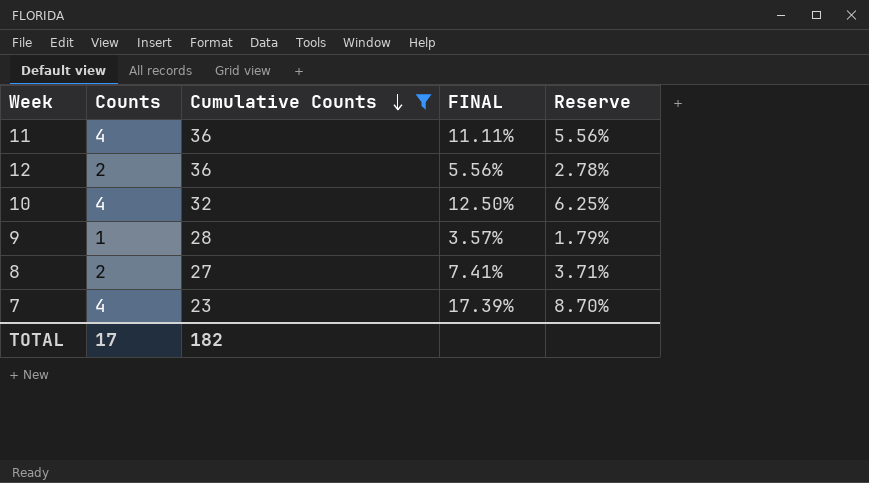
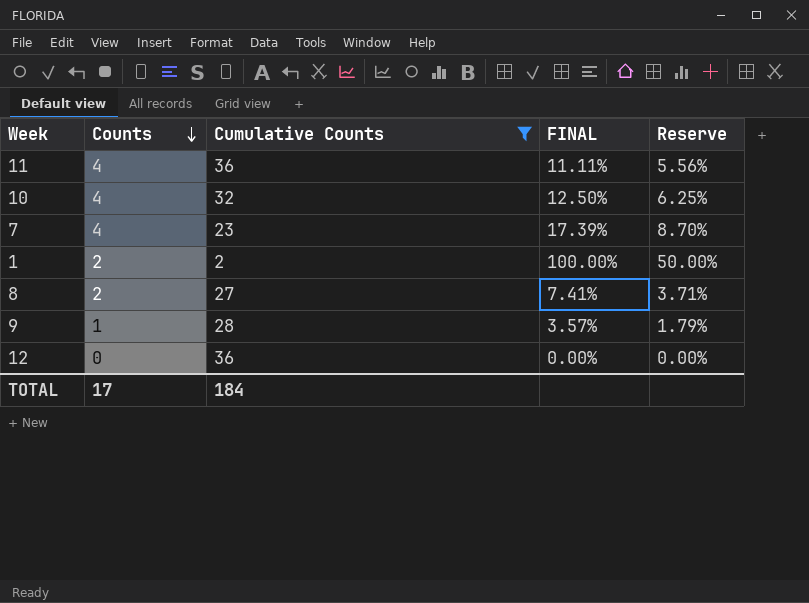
row order: Cumulative Counts descending -> Counts descending
row 1: none -> 2 | 2 | 100.00% | 50.00%
12 | Counts: 2 -> 0
12 | FINAL: 5.56% -> 0.00%
12 | Reserve: 2.78% -> 0.00%
TOTAL | Cumulative Counts: 182 -> 184

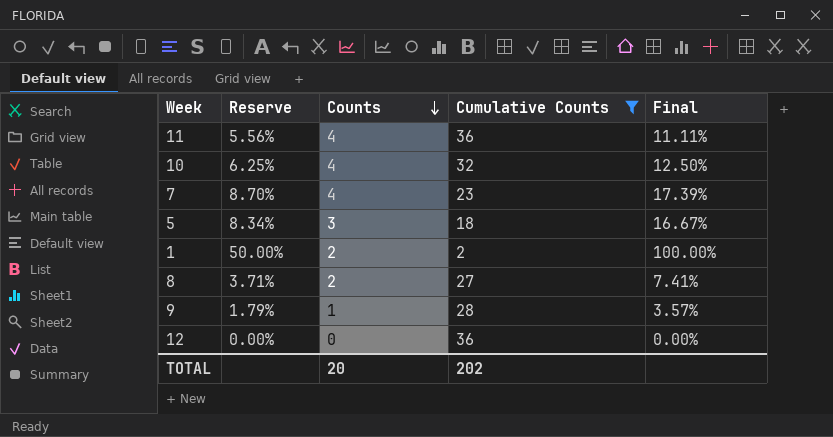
column Reserve | position: 5 -> 2
column name: FINAL -> Final
row 5: none -> 8.34% | 3 | 18 | 16.67%
TOTAL | Counts: 17 -> 20
TOTAL | Cumulative Counts: 184 -> 202

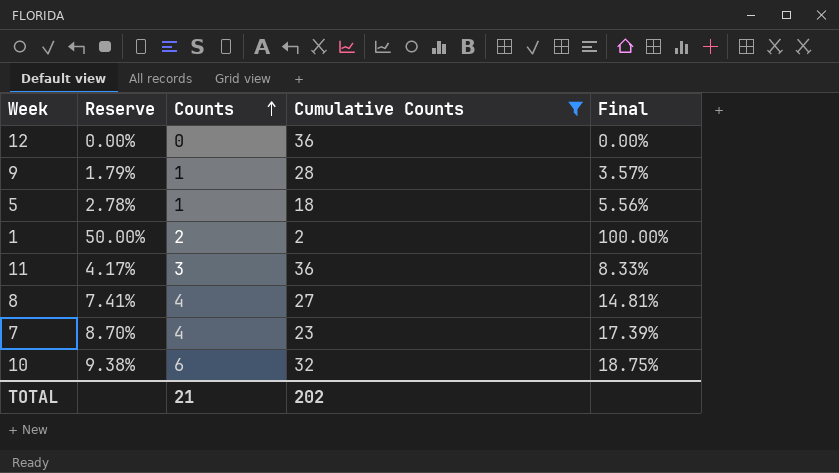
row order: Counts descending -> Counts ascending
5 | Reserve: 8.34% -> 2.78%
5 | Counts: 3 -> 1
5 | Final: 16.67% -> 5.56%
11 | Reserve: 5.56% -> 4.17%
11 | Counts: 4 -> 3
11 | Final: 11.11% -> 8.33%
8 | Reserve: 3.71% -> 7.41%
8 | Counts: 2 -> 4
8 | Final: 7.41% -> 14.81%
10 | Reserve: 6.25% -> 9.38%
10 | Counts: 4 -> 6
10 | Final: 12.50% -> 18.75%
TOTAL | Counts: 20 -> 21

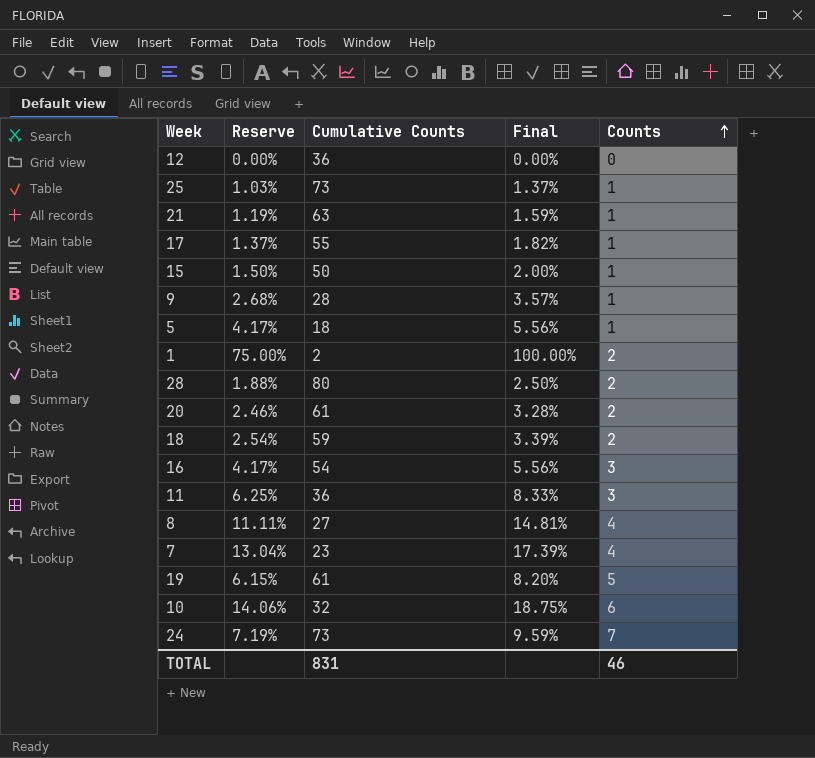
filter: Cumulative Counts <= 36 -> none
column Reserve | formula: [Final] * 0.5 -> [Final] * 0.75
column Counts | position: 3 -> 5
TOTAL | Cumulative Counts: 202 -> 831
TOTAL | Counts: 21 -> 46

